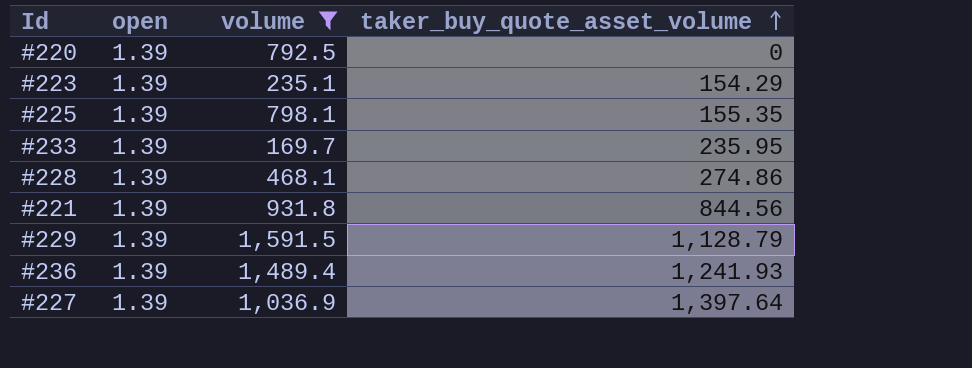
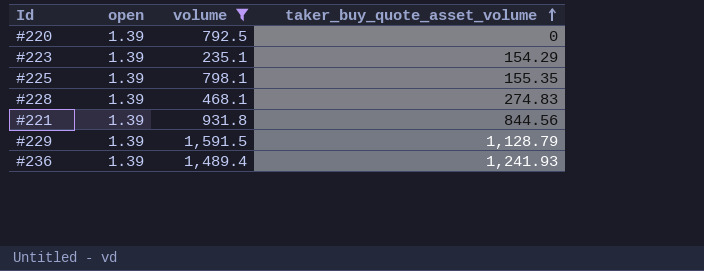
row #233: 1.39 | 169.7 | 235.95 -> none
row #227: 1.39 | 1,036.9 | 1,397.64 -> none
#228 | taker_buy_quote_asset_volume: 274.86 -> 274.83

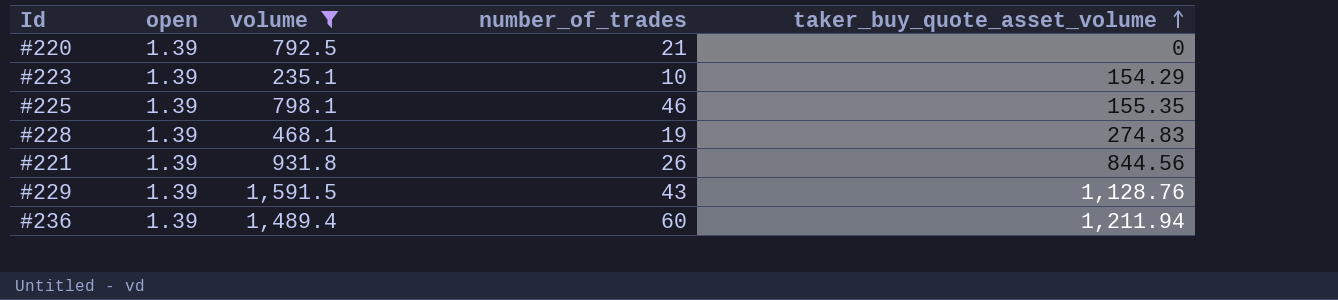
column number_of_trades | position: none -> 4
#229 | taker_buy_quote_asset_volume: 1,128.79 -> 1,128.76
#236 | taker_buy_quote_asset_volume: 1,241.93 -> 1,211.94

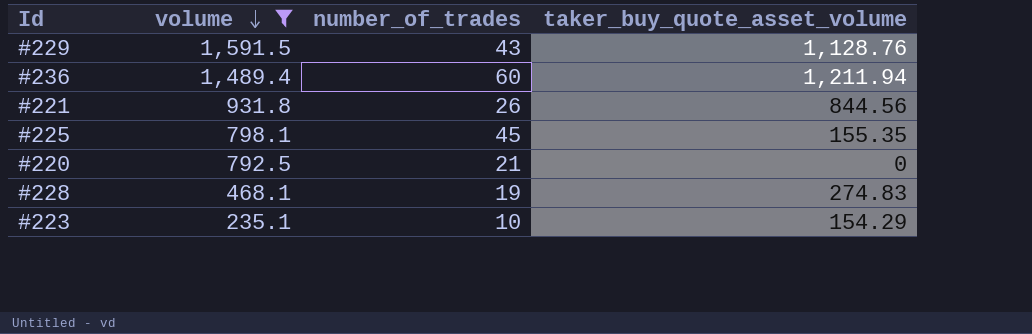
row order: taker_buy_quote_asset_volume ascending -> volume descending
column open | position: 2 -> none
#225 | number_of_trades: 46 -> 45

